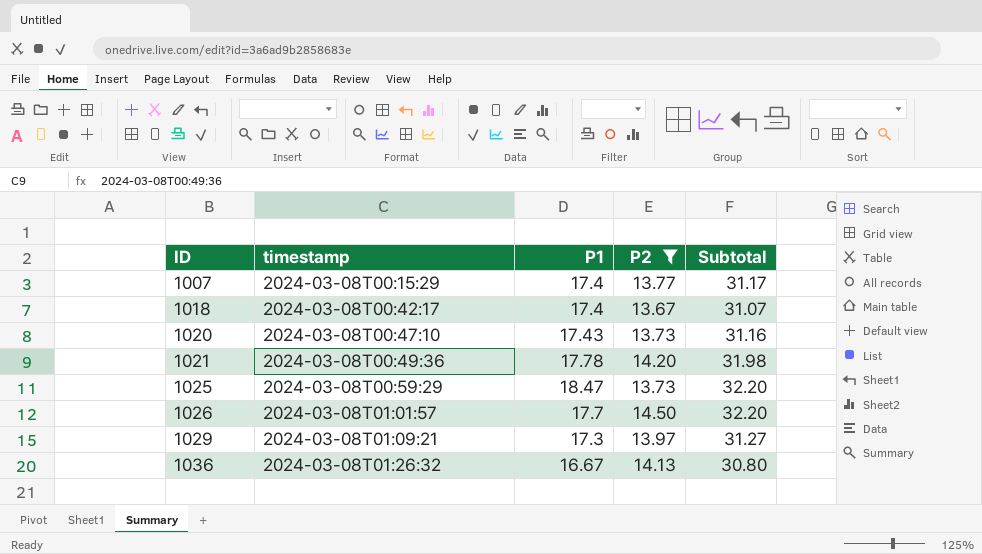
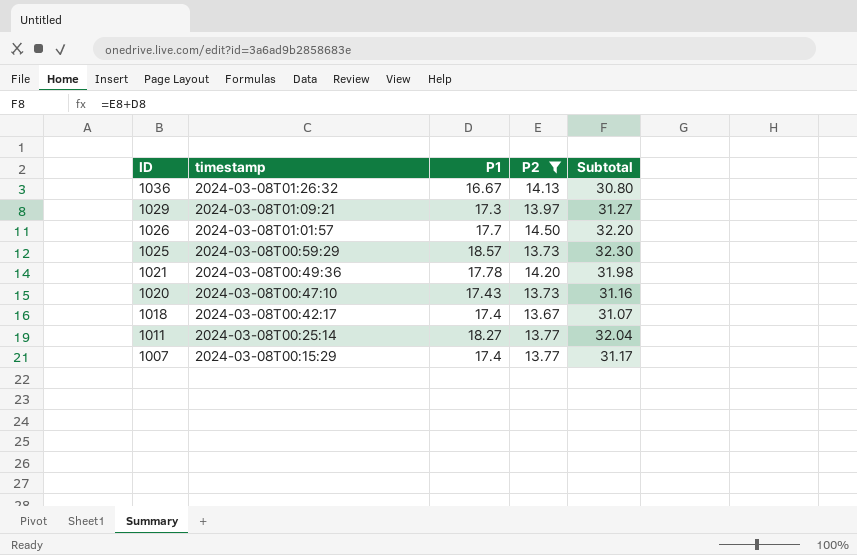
row order: ID ascending -> ID descending
1025 | P1: 18.47 -> 18.57
1025 | Subtotal: 32.20 -> 32.30
row 1011: none -> 2024-03-08T00:25:14 | 18.27 | 13.77 | 32.04

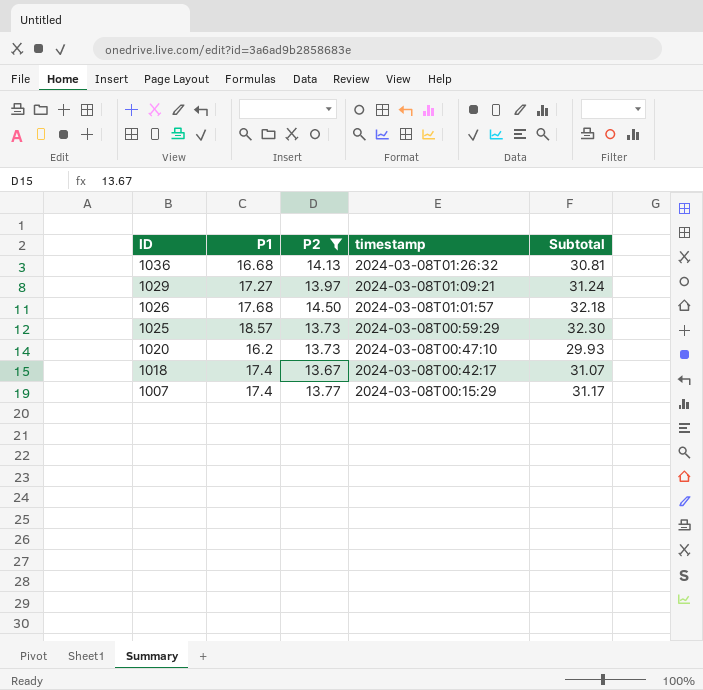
column timestamp | position: 2 -> 4
row 1021: 2024-03-08T00:49:36 | 17.78 | 14.20 | 31.98 -> none
row 1011: 2024-03-08T00:25:14 | 18.27 | 13.77 | 32.04 -> none
1036 | P1: 16.67 -> 16.68
1036 | Subtotal: 30.80 -> 30.81
1029 | P1: 17.3 -> 17.27
1029 | Subtotal: 31.27 -> 31.24
1026 | P1: 17.7 -> 17.68
1026 | Subtotal: 32.20 -> 32.18
1020 | P1: 17.43 -> 16.2
1020 | Subtotal: 31.16 -> 29.93

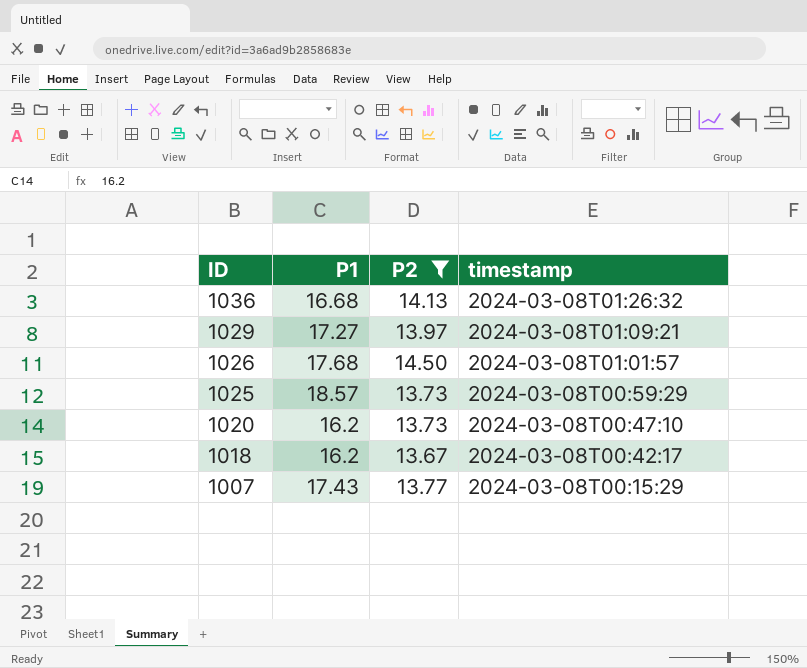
column Subtotal | formula: [P1] + [P2] -> none
1018 | P1: 17.4 -> 16.2
1007 | P1: 17.4 -> 17.43

